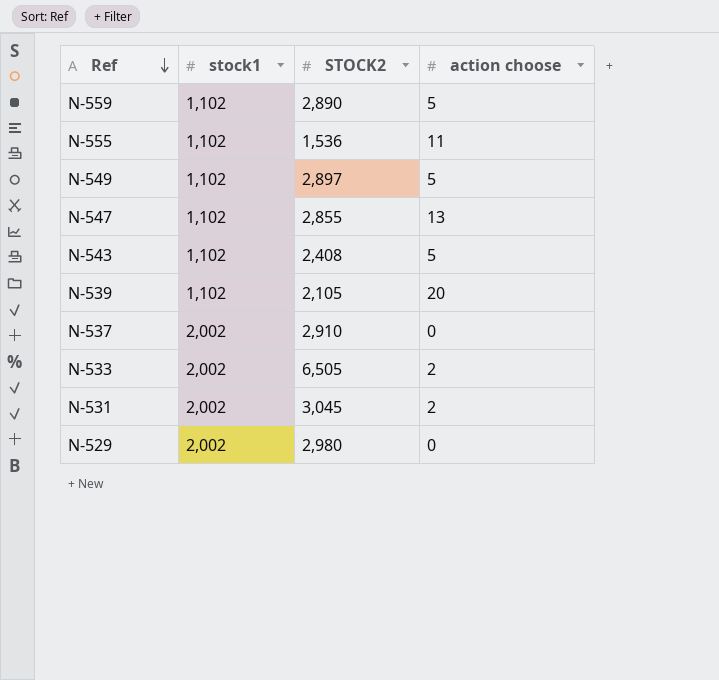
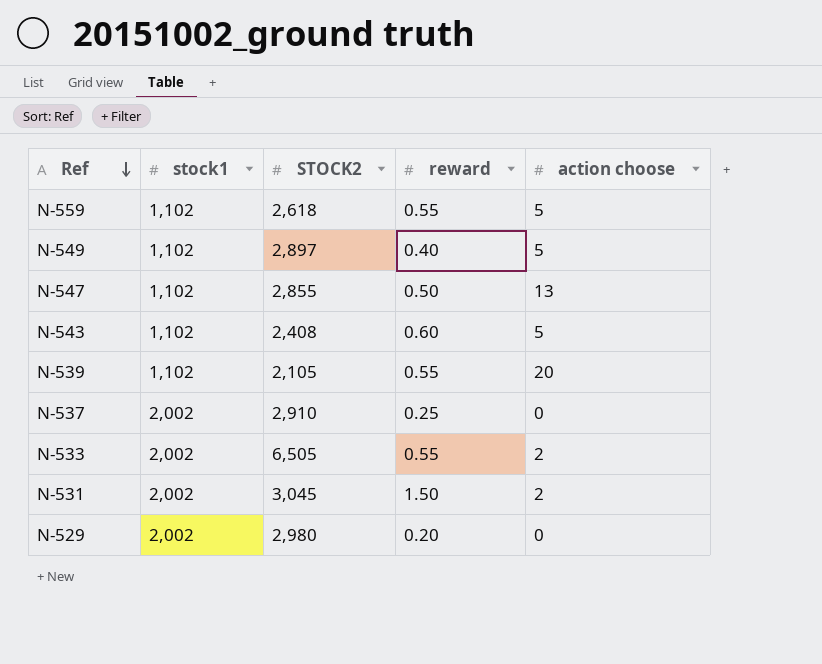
column reward | position: none -> 4
row N-555: 1,102 | 1,536 | 11 -> none
N-559 | STOCK2: 2,890 -> 2,618

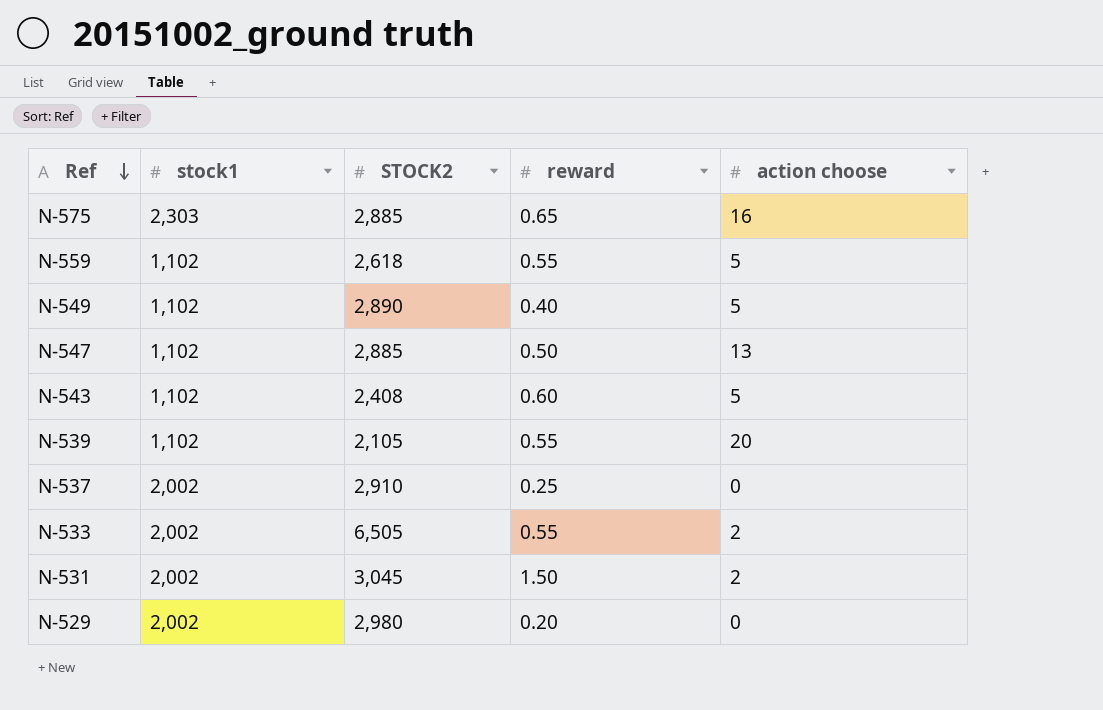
row N-575: none -> 2,303 | 2,885 | 0.65 | 16
N-549 | STOCK2: 2,897 -> 2,890
N-547 | STOCK2: 2,855 -> 2,885

